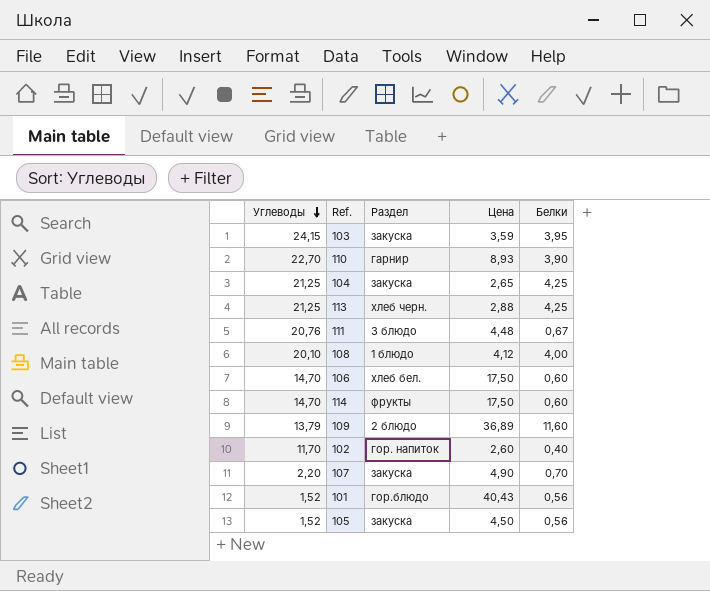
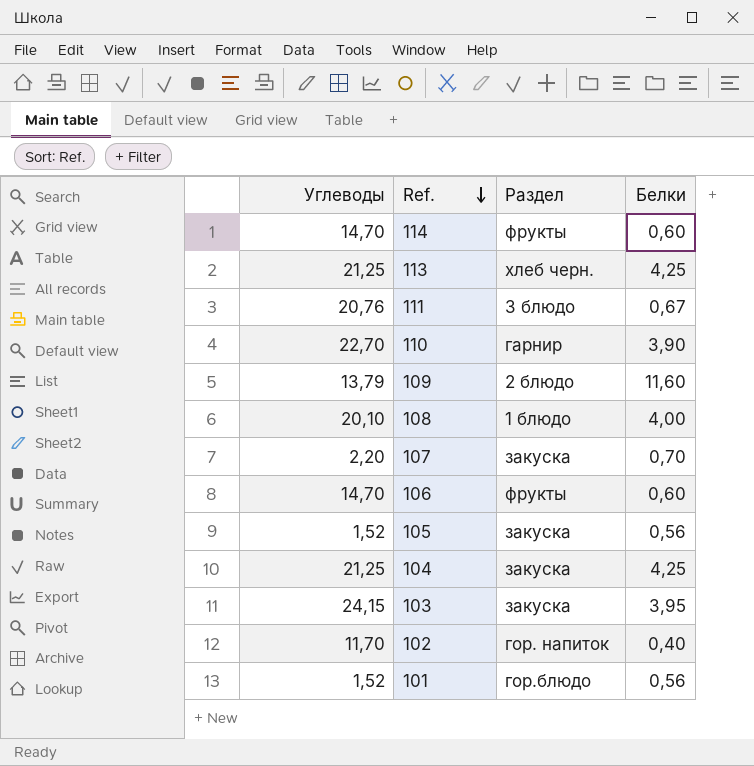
row order: Углеводы descending -> Ref. descending
column Цена | position: 4 -> none
106 | Раздел: хлеб бел. -> фрукты

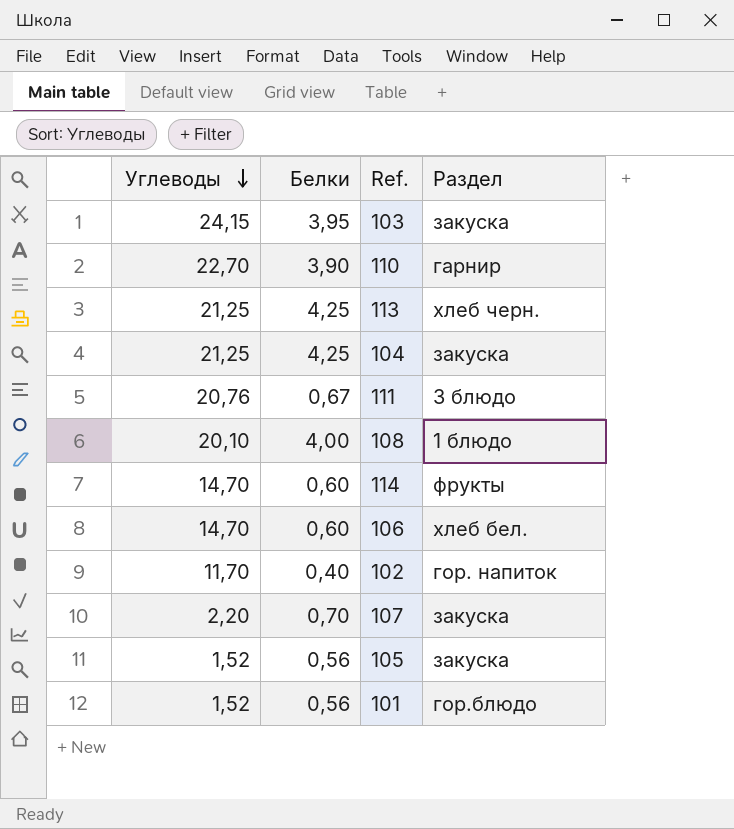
row order: Ref. descending -> Углеводы descending
column Белки | position: 4 -> 2
row 109: 13,79 | 2 блюдо | 11,60 -> none
106 | Раздел: фрукты -> хлеб бел.

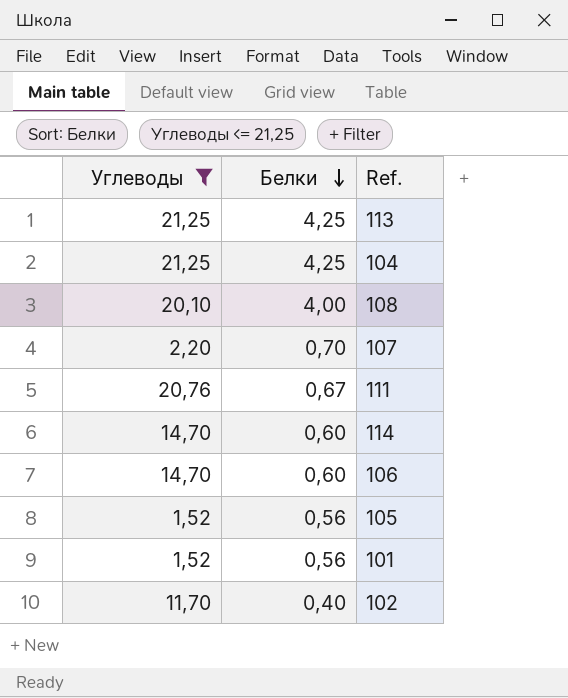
filter: none -> Углеводы <= 21,25
row order: Углеводы descending -> Белки descending
column Раздел | position: 4 -> none

